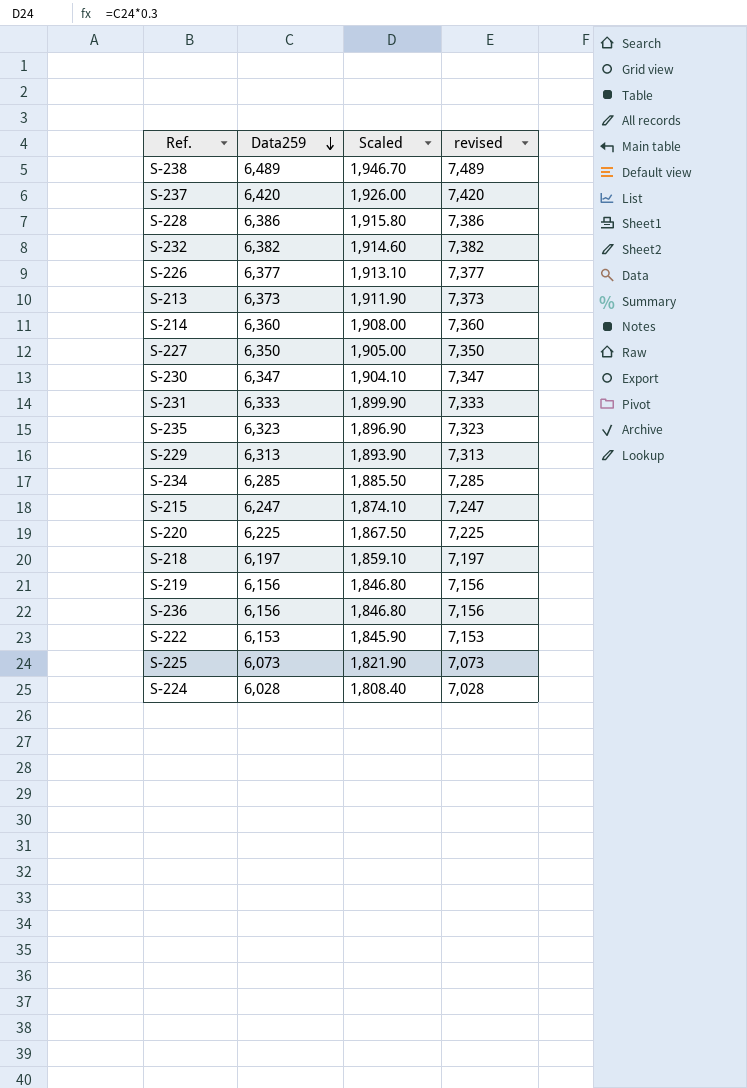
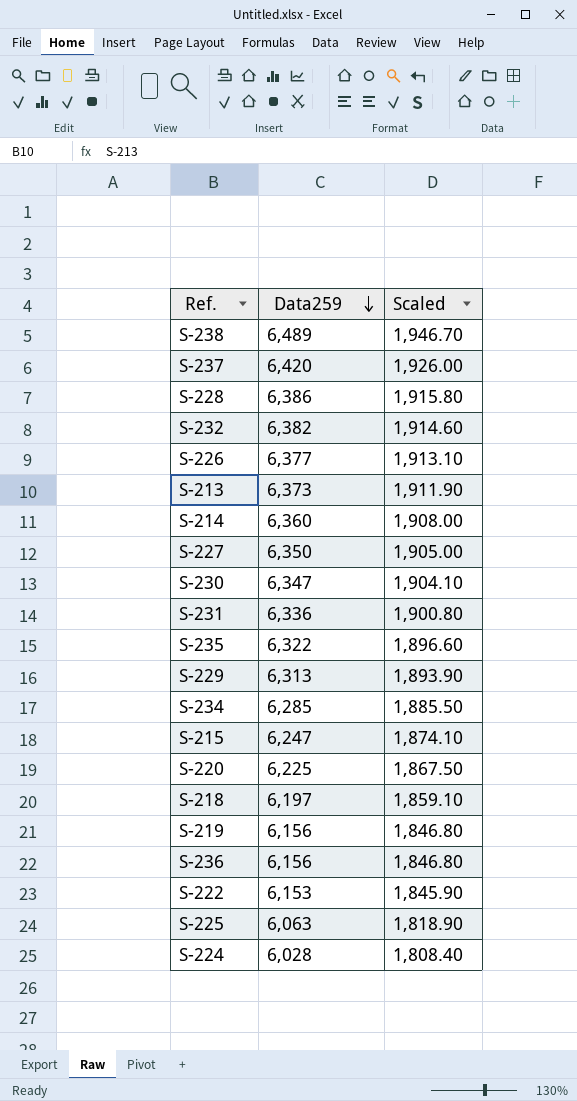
column revised | formula: [Data259] + 1000 -> none
S-231 | Data259: 6,333 -> 6,336
S-231 | Scaled: 1,899.90 -> 1,900.80
S-235 | Data259: 6,323 -> 6,322
S-235 | Scaled: 1,896.90 -> 1,896.60
S-225 | Data259: 6,073 -> 6,063
S-225 | Scaled: 1,821.90 -> 1,818.90

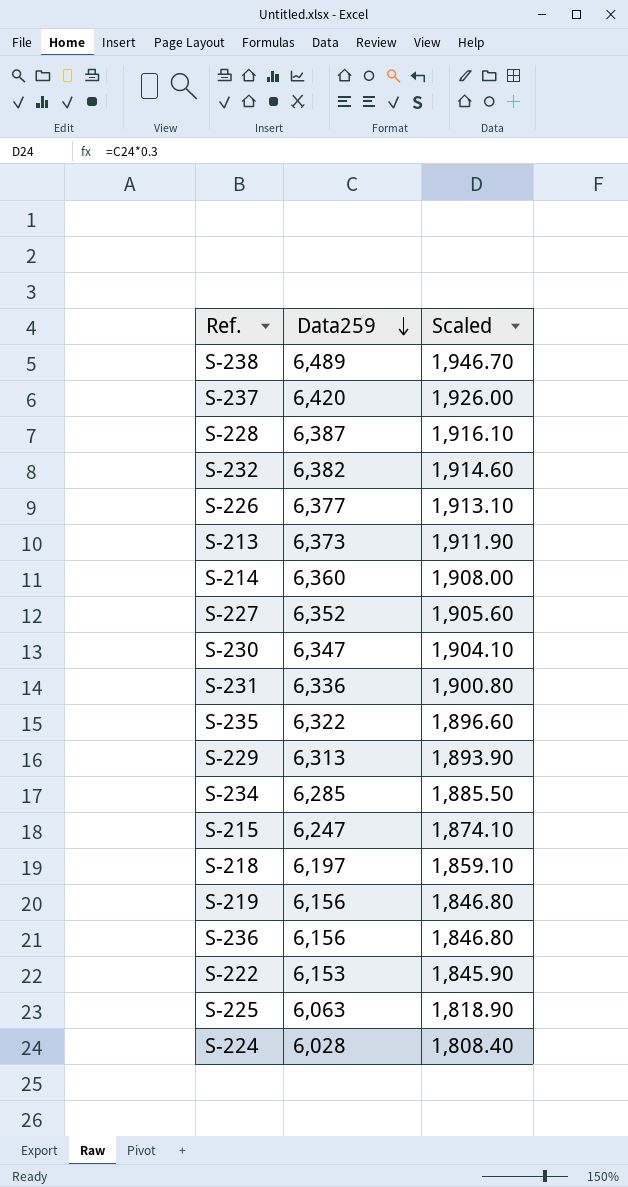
row S-220: 6,225 | 1,867.50 -> none
S-228 | Data259: 6,386 -> 6,387
S-228 | Scaled: 1,915.80 -> 1,916.10
S-227 | Data259: 6,350 -> 6,352
S-227 | Scaled: 1,905.00 -> 1,905.60

